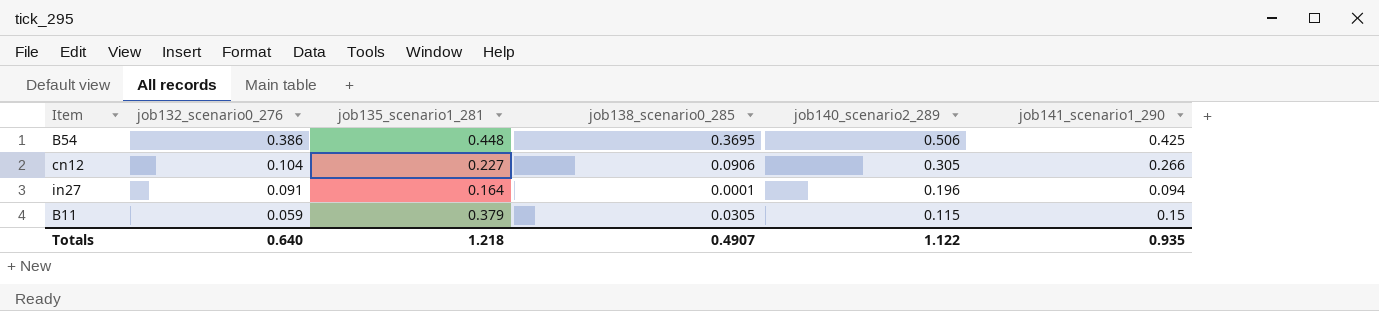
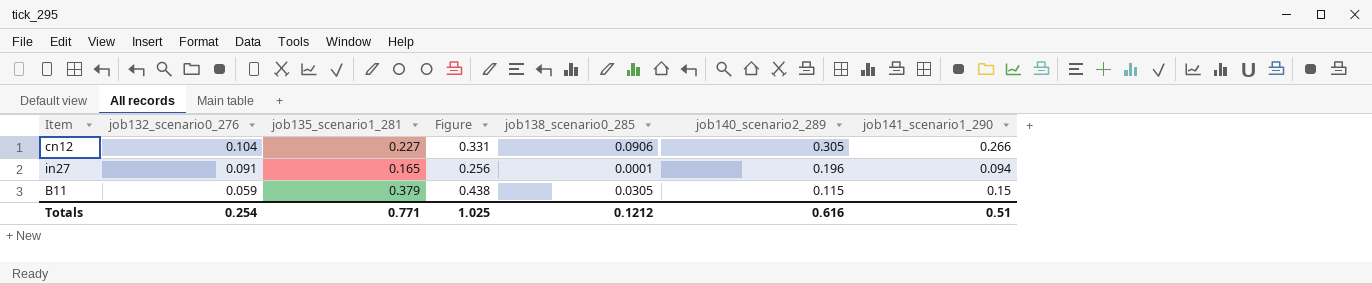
column Figure | formula: none -> [job132_scenario0_276] + [job135_scenario1_281]
row B54: 0.386 | 0.448 | 0.3695 | 0.506 | 0.425 -> none
in27 | job135_scenario1_281: 0.164 -> 0.165
Totals | job132_scenario0_276: 0.640 -> 0.254
Totals | job135_scenario1_281: 1.218 -> 0.771
Totals | job138_scenario0_285: 0.4907 -> 0.1212
Totals | job140_scenario2_289: 1.122 -> 0.616
Totals | job141_scenario1_290: 0.935 -> 0.51

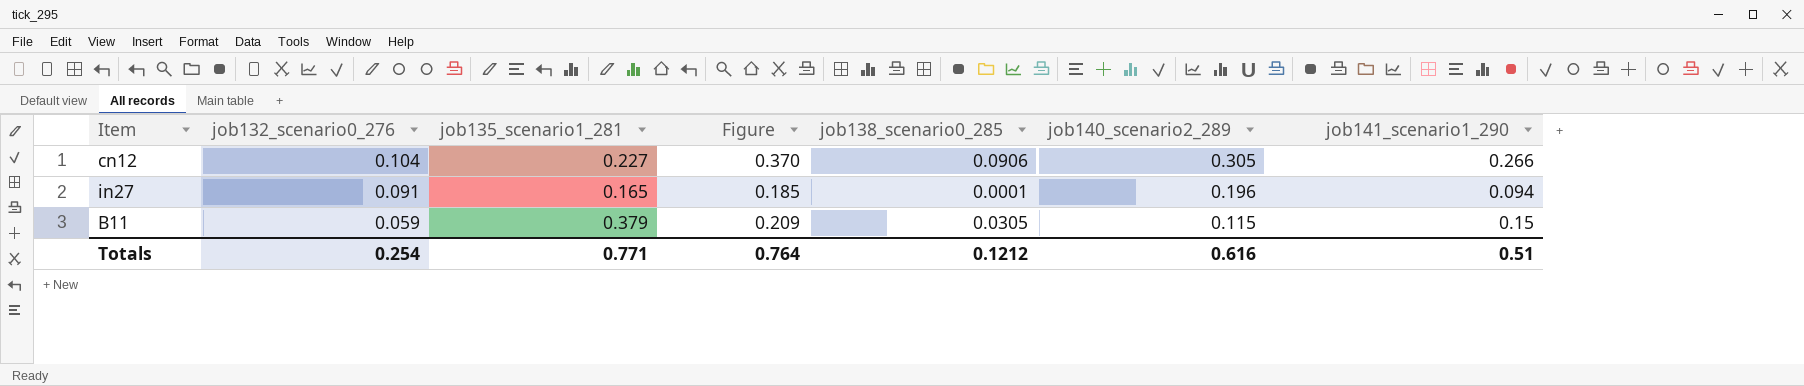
column Figure | formula: [job132_scenario0_276] + [job135_scenario1_281] -> [job132_scenario0_276] + [job141_scenario1_290]
Totals | Figure: 1.025 -> 0.764

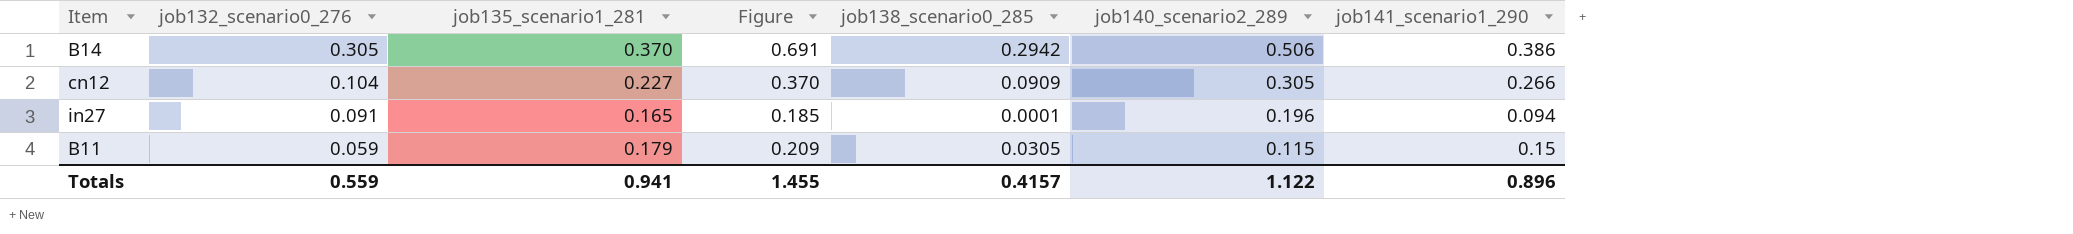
row B14: none -> 0.305 | 0.370 | 0.691 | 0.2942 | 0.506 | 0.386
cn12 | job138_scenario0_285: 0.0906 -> 0.0909
B11 | job135_scenario1_281: 0.379 -> 0.179
Totals | job132_scenario0_276: 0.254 -> 0.559
Totals | job135_scenario1_281: 0.771 -> 0.941
Totals | Figure: 0.764 -> 1.455
Totals | job138_scenario0_285: 0.1212 -> 0.4157
Totals | job140_scenario2_289: 0.616 -> 1.122
Totals | job141_scenario1_290: 0.51 -> 0.896

